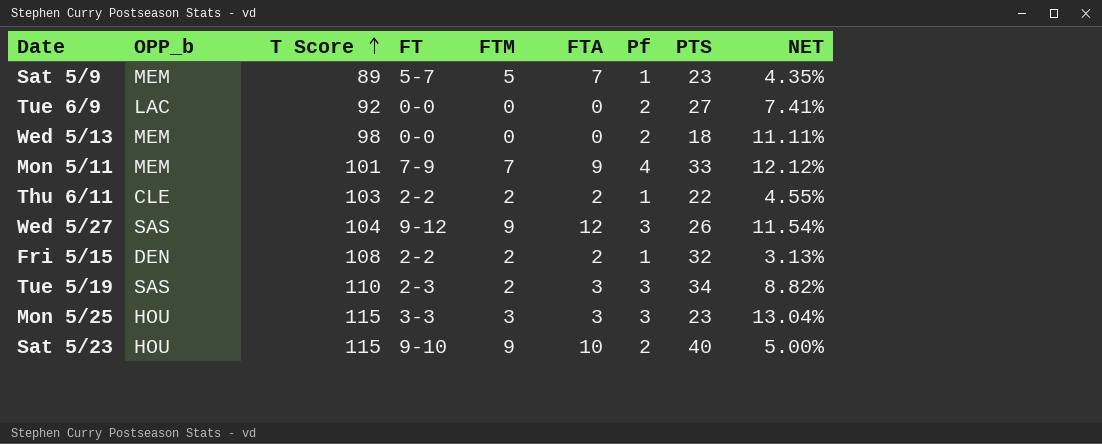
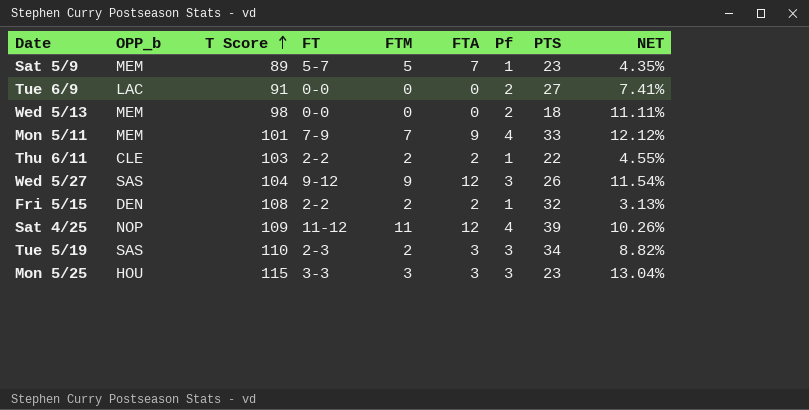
row Sat 5/23: HOU | 115 | 9-10 | 9 | 10 | 2 | 40 | 5.00% -> none
Tue 6/9 | T Score: 92 -> 91
row Sat 4/25: none -> NOP | 109 | 11-12 | 11 | 12 | 4 | 39 | 10.26%

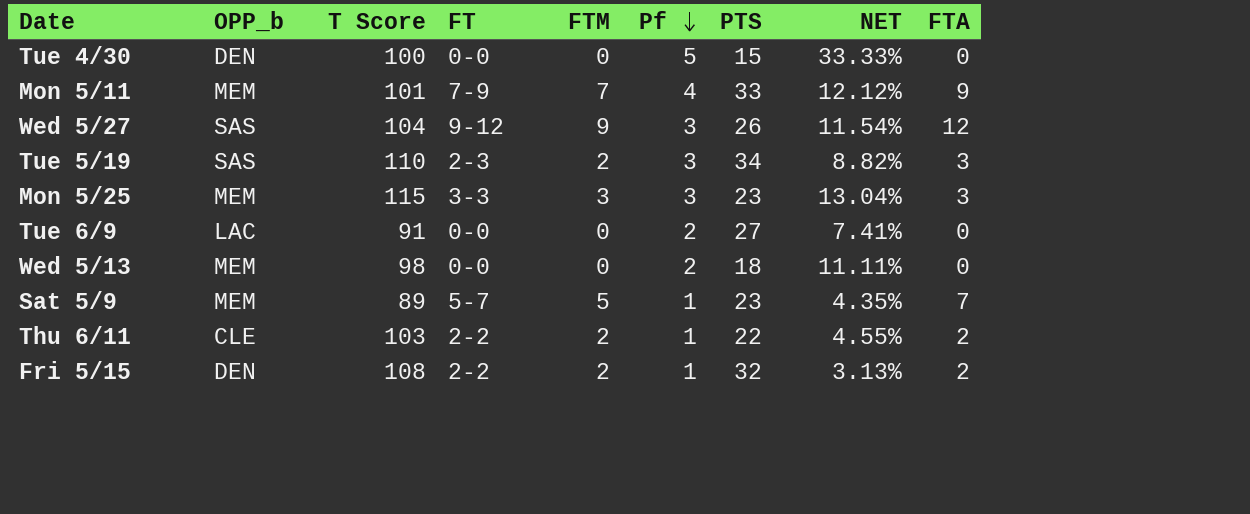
row order: T Score ascending -> Pf descending
column FTA | position: 6 -> 9
row Sat 4/25: NOP | 109 | 11-12 | 11 | 12 | 4 | 39 | 10.26% -> none
row Tue 4/30: none -> DEN | 100 | 0-0 | 0 | 5 | 15 | 33.33% | 0
Mon 5/25 | OPP_b: HOU -> MEM

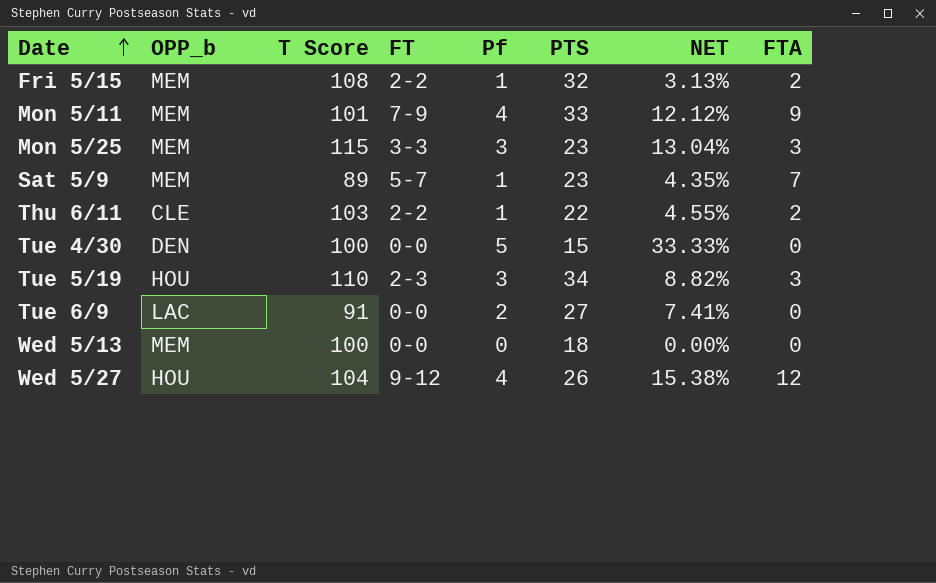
row order: Pf descending -> Date ascending
column FTM | position: 5 -> none
Fri 5/15 | OPP_b: DEN -> MEM
Tue 5/19 | OPP_b: SAS -> HOU
Wed 5/13 | T Score: 98 -> 100
Wed 5/13 | Pf: 2 -> 0
Wed 5/13 | NET: 11.11% -> 0.00%
Wed 5/27 | OPP_b: SAS -> HOU
Wed 5/27 | Pf: 3 -> 4
Wed 5/27 | NET: 11.54% -> 15.38%

